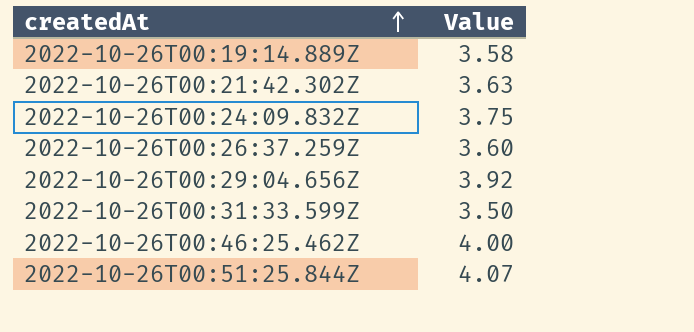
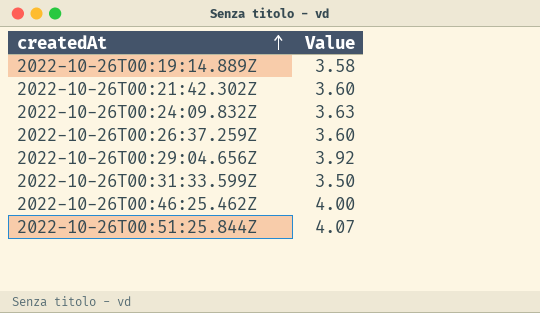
2022-10-26T00:21:42.302Z | Value: 3.63 -> 3.60
2022-10-26T00:24:09.832Z | Value: 3.75 -> 3.63

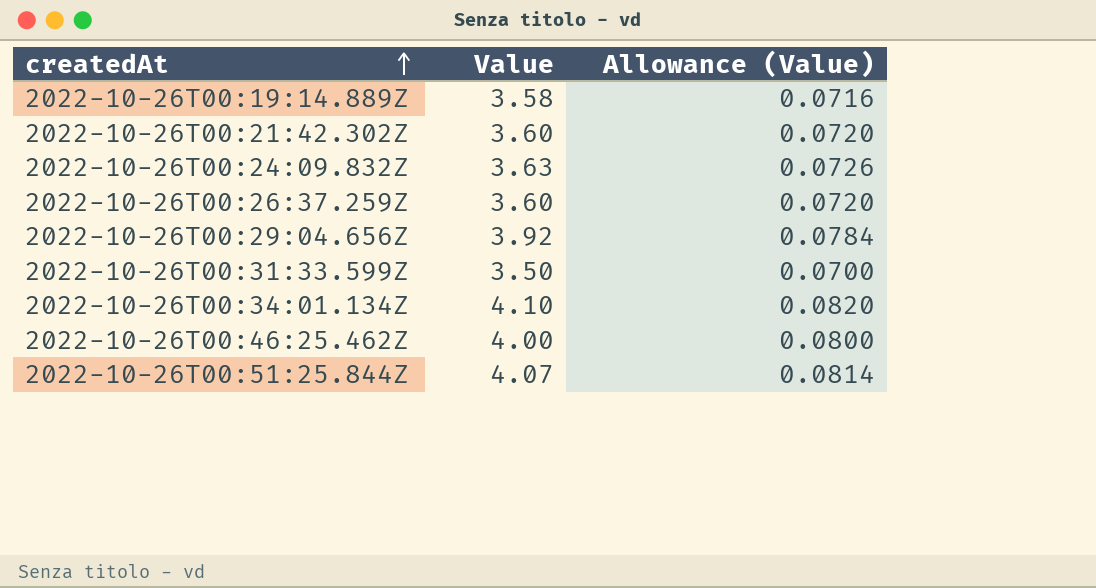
column Allowance (Value) | formula: none -> [Value] * 0.02
row 2022-10-26T00:34:01.134Z: none -> 4.10 | 0.0820

